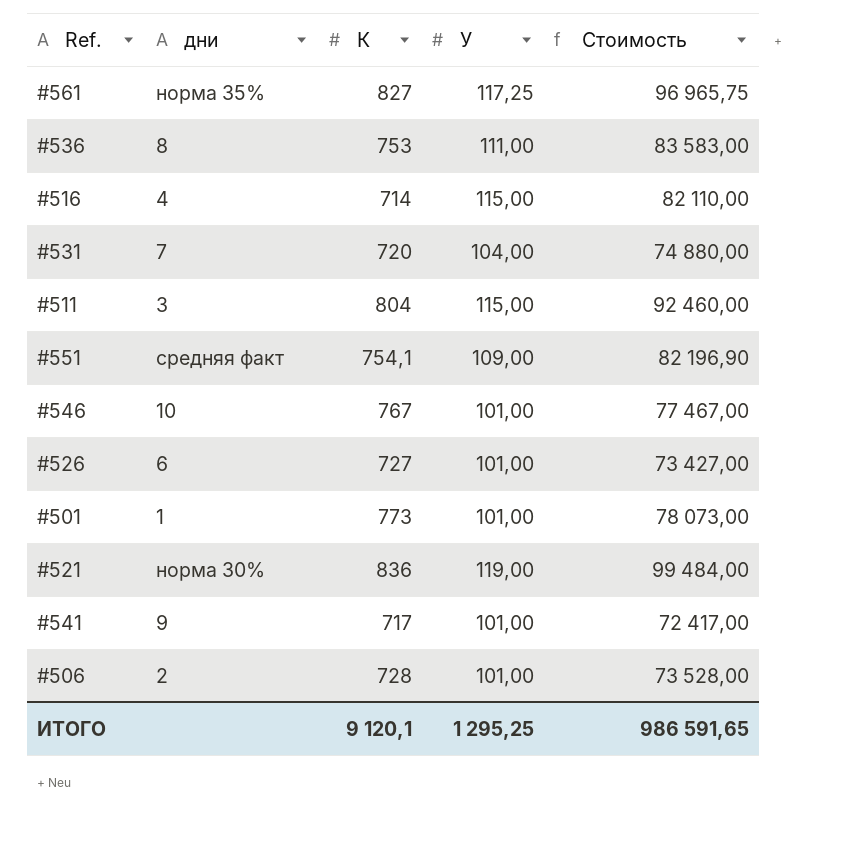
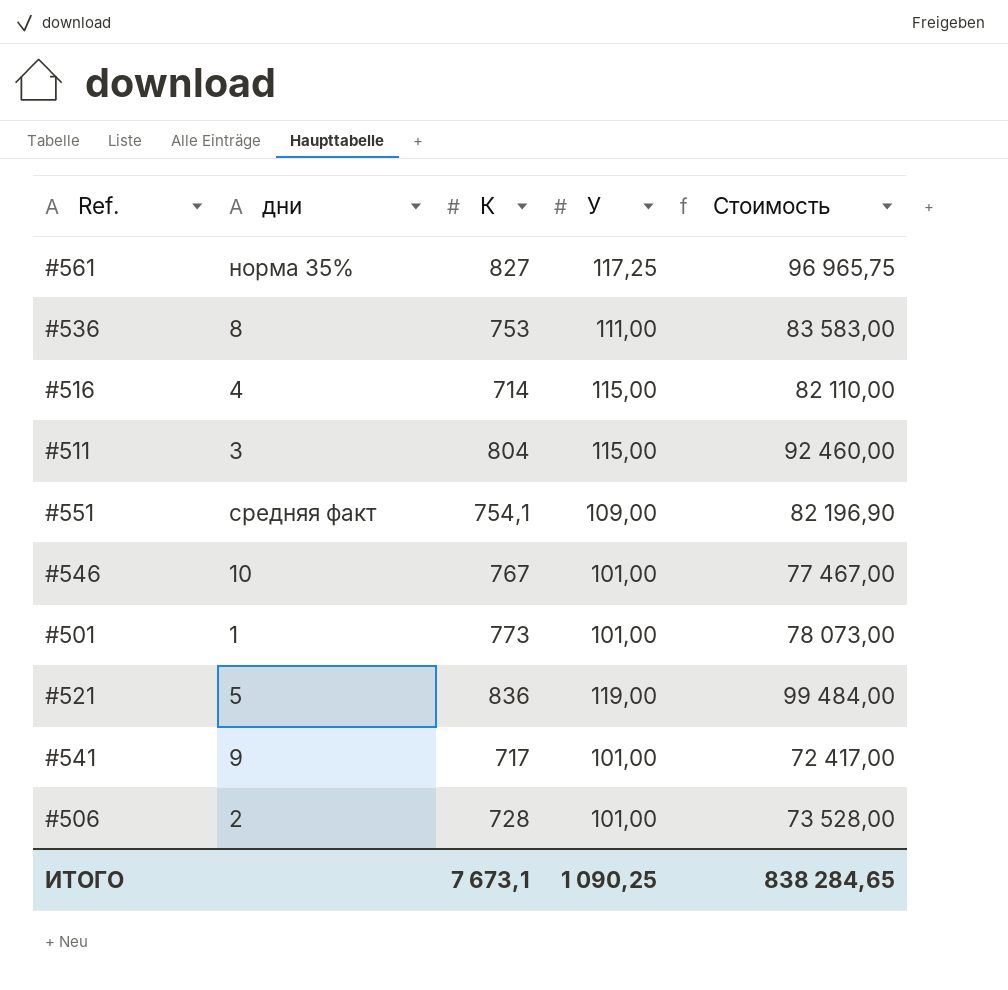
row #531: 7 | 720 | 104,00 | 74 880,00 -> none
row #526: 6 | 727 | 101,00 | 73 427,00 -> none
#521 | дни: норма 30% -> 5
ИТОГО | К: 9 120,1 -> 7 673,1
ИТОГО | У: 1 295,25 -> 1 090,25
ИТОГО | Стоимость: 986 591,65 -> 838 284,65

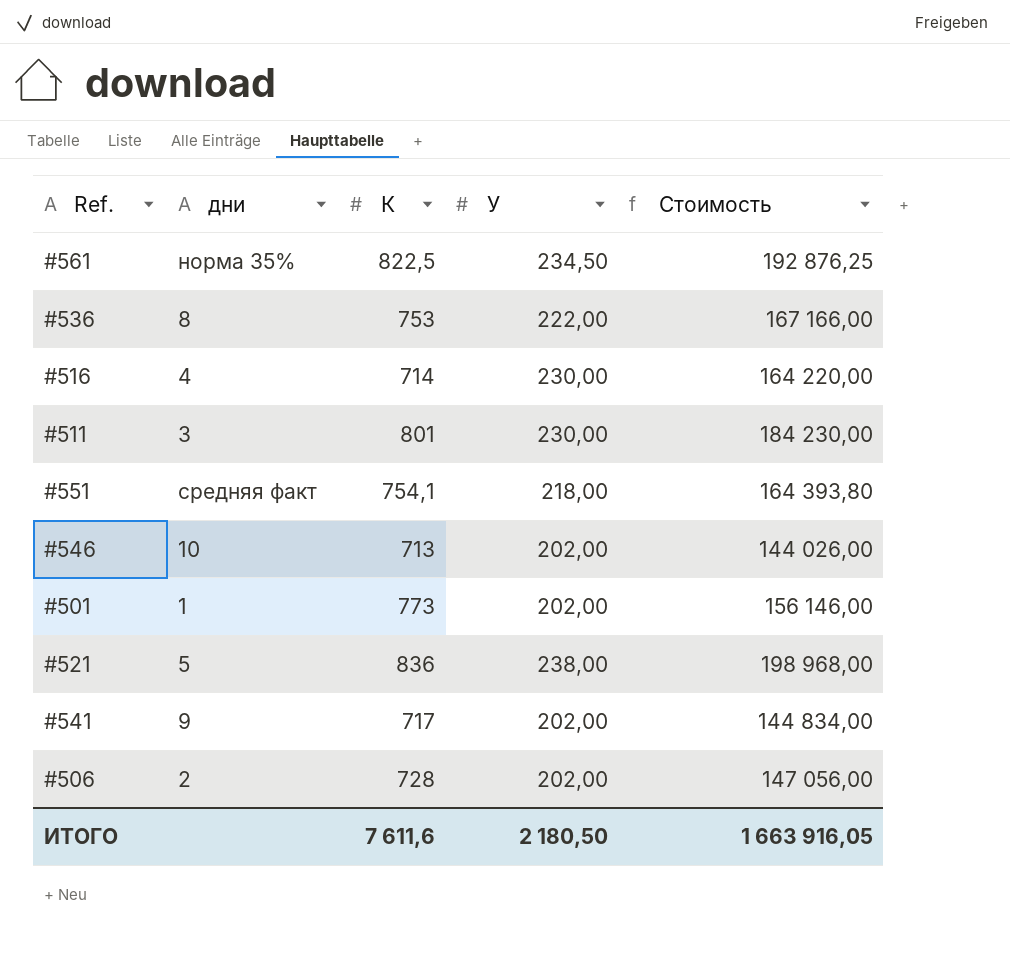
#561 | К: 827 -> 822,5
#561 | У: 117,25 -> 234,50
#561 | Стоимость: 96 965,75 -> 192 876,25
#536 | У: 111,00 -> 222,00
#536 | Стоимость: 83 583,00 -> 167 166,00
#516 | У: 115,00 -> 230,00
#516 | Стоимость: 82 110,00 -> 164 220,00
#511 | К: 804 -> 801
#511 | У: 115,00 -> 230,00
#511 | Стоимость: 92 460,00 -> 184 230,00
#551 | У: 109,00 -> 218,00
#551 | Стоимость: 82 196,90 -> 164 393,80
#546 | К: 767 -> 713
#546 | У: 101,00 -> 202,00
#546 | Стоимость: 77 467,00 -> 144 026,00
#501 | У: 101,00 -> 202,00
#501 | Стоимость: 78 073,00 -> 156 146,00
#521 | У: 119,00 -> 238,00
#521 | Стоимость: 99 484,00 -> 198 968,00
#541 | У: 101,00 -> 202,00
#541 | Стоимость: 72 417,00 -> 144 834,00
#506 | У: 101,00 -> 202,00
#506 | Стоимость: 73 528,00 -> 147 056,00
ИТОГО | К: 7 673,1 -> 7 611,6
ИТОГО | У: 1 090,25 -> 2 180,50
ИТОГО | Стоимость: 838 284,65 -> 1 663 916,05

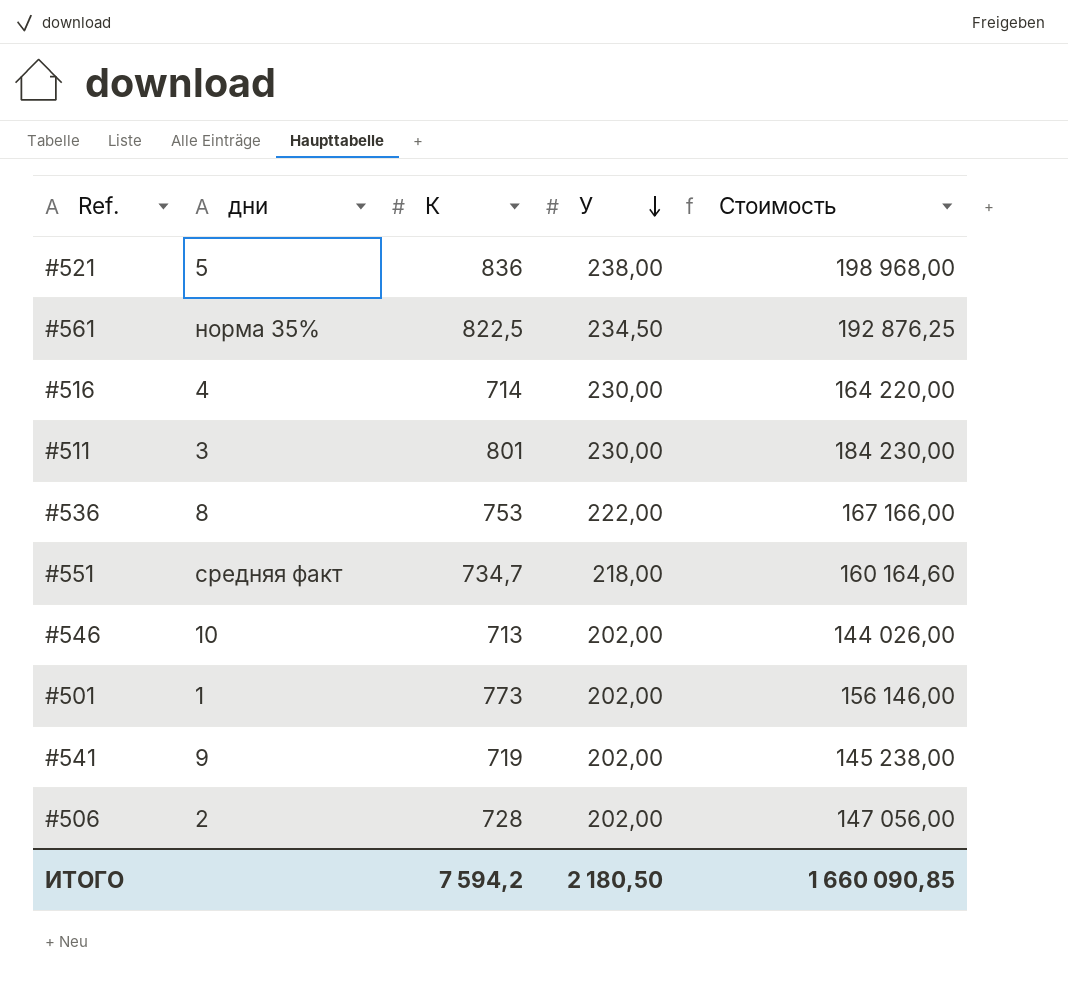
row order: none -> У descending
#551 | К: 754,1 -> 734,7
#551 | Стоимость: 164 393,80 -> 160 164,60
#541 | К: 717 -> 719
#541 | Стоимость: 144 834,00 -> 145 238,00
ИТОГО | К: 7 611,6 -> 7 594,2
ИТОГО | Стоимость: 1 663 916,05 -> 1 660 090,85

